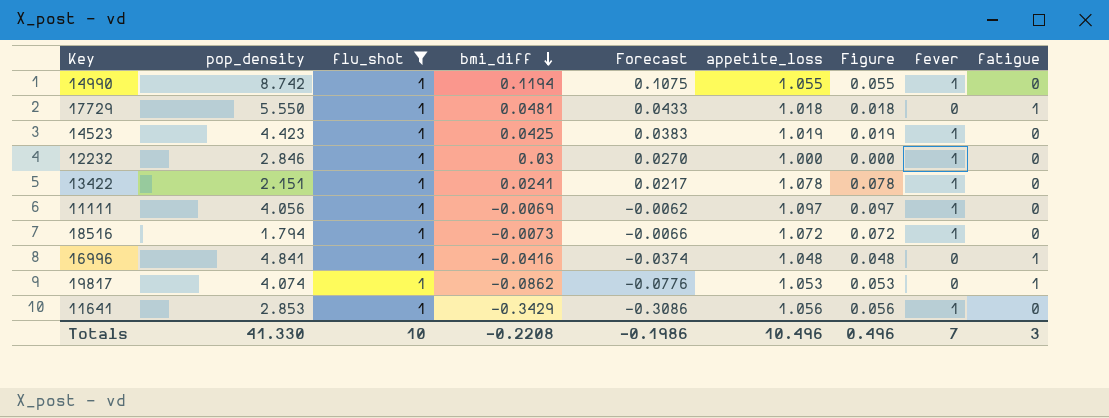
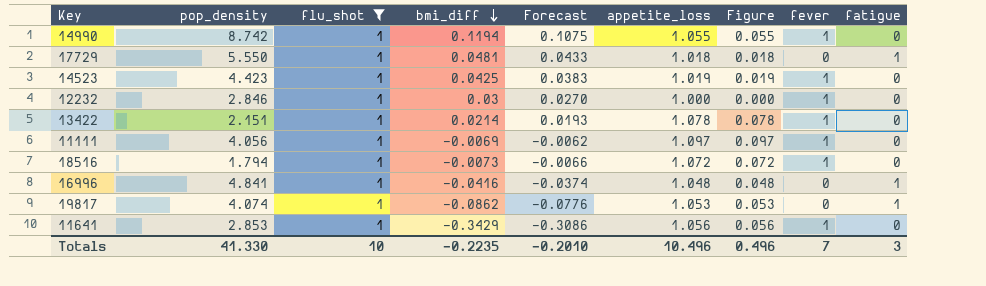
13422 | bmi_diff: 0.0241 -> 0.0214
13422 | Forecast: 0.0217 -> 0.0193
Totals | bmi_diff: -0.2208 -> -0.2235
Totals | Forecast: -0.1986 -> -0.2010

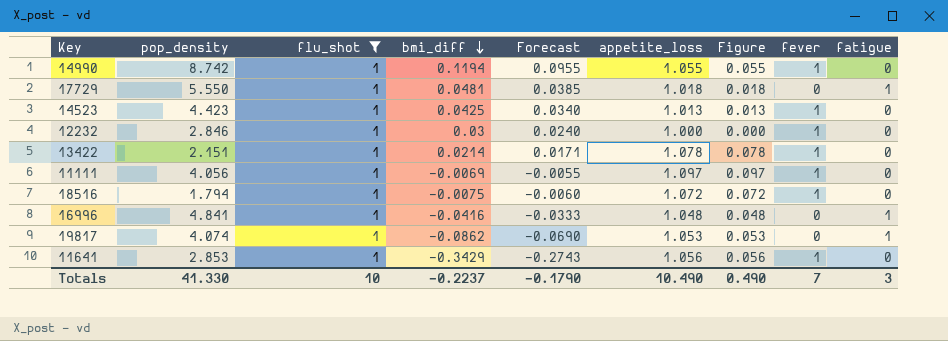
column Forecast | formula: [bmi_diff] * 0.9 -> [bmi_diff] * 0.8
14523 | appetite_loss: 1.019 -> 1.013
14523 | Figure: 0.019 -> 0.013
18516 | bmi_diff: -0.0073 -> -0.0075
Totals | bmi_diff: -0.2235 -> -0.2237
Totals | Forecast: -0.2010 -> -0.1790
Totals | appetite_loss: 10.496 -> 10.490
Totals | Figure: 0.496 -> 0.490

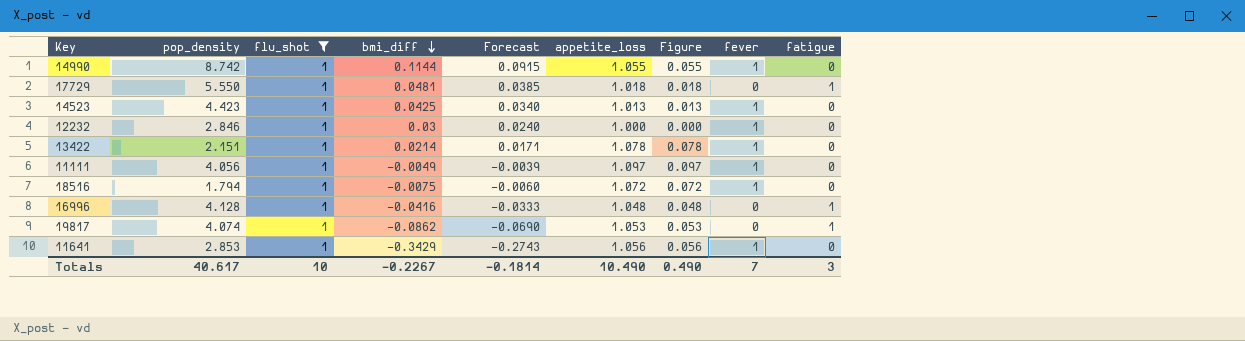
14990 | bmi_diff: 0.1194 -> 0.1144
14990 | Forecast: 0.0955 -> 0.0915
11111 | bmi_diff: -0.0069 -> -0.0049
11111 | Forecast: -0.0055 -> -0.0039
16996 | pop_density: 4.841 -> 4.128
Totals | pop_density: 41.330 -> 40.617
Totals | bmi_diff: -0.2237 -> -0.2267
Totals | Forecast: -0.1790 -> -0.1814

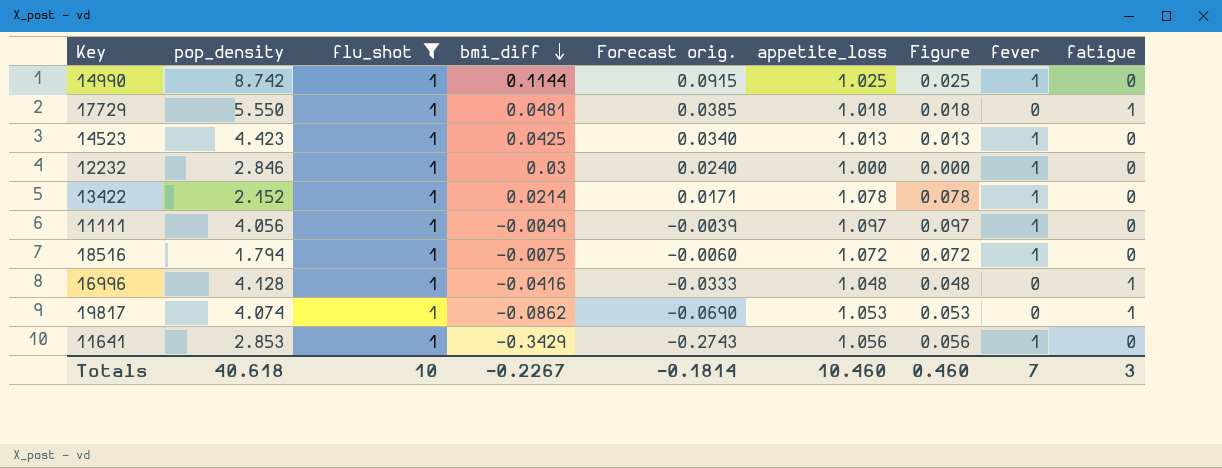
column name: Forecast -> Forecast orig.
14990 | appetite_loss: 1.055 -> 1.025
14990 | Figure: 0.055 -> 0.025
13422 | pop_density: 2.151 -> 2.152
Totals | pop_density: 40.617 -> 40.618
Totals | appetite_loss: 10.490 -> 10.460
Totals | Figure: 0.490 -> 0.460

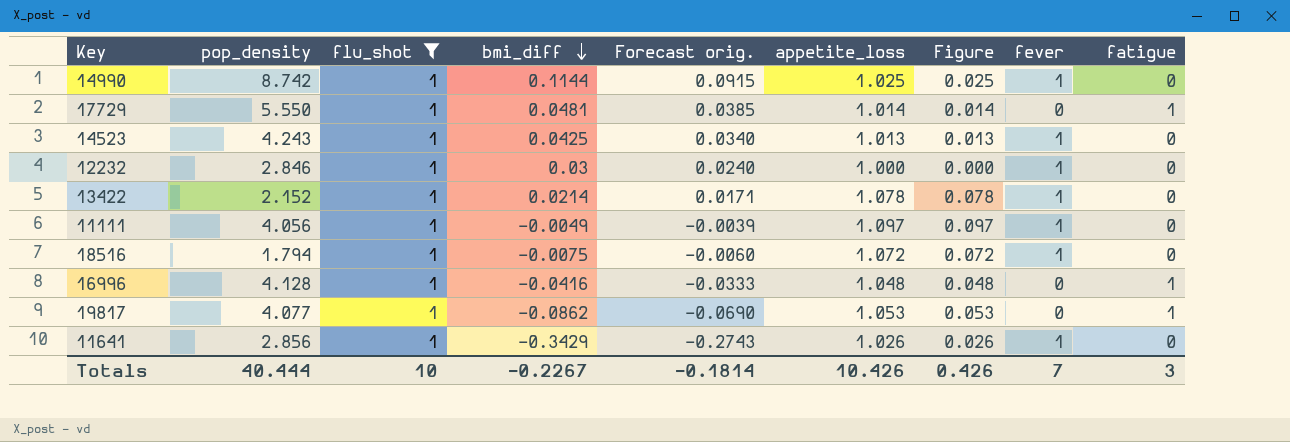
17729 | appetite_loss: 1.018 -> 1.014
17729 | Figure: 0.018 -> 0.014
14523 | pop_density: 4.423 -> 4.243
19817 | pop_density: 4.074 -> 4.077
11641 | pop_density: 2.853 -> 2.856
11641 | appetite_loss: 1.056 -> 1.026
11641 | Figure: 0.056 -> 0.026
Totals | pop_density: 40.618 -> 40.444
Totals | appetite_loss: 10.460 -> 10.426
Totals | Figure: 0.460 -> 0.426

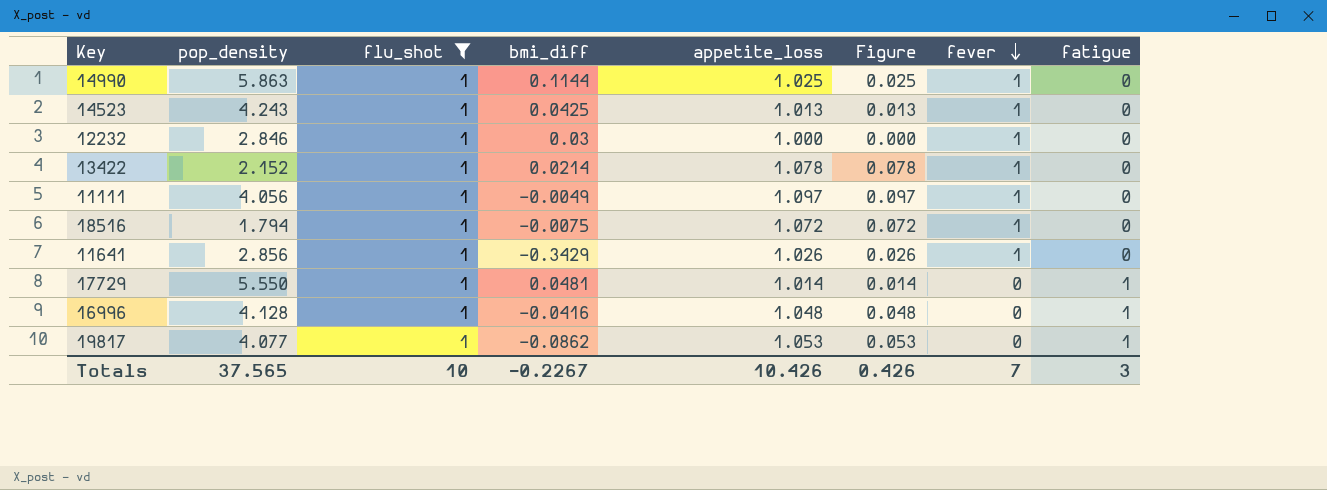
row order: bmi_diff descending -> fever descending
column Forecast orig. | formula: [bmi_diff] * 0.8 -> none
14990 | pop_density: 8.742 -> 5.863
Totals | pop_density: 40.444 -> 37.565

